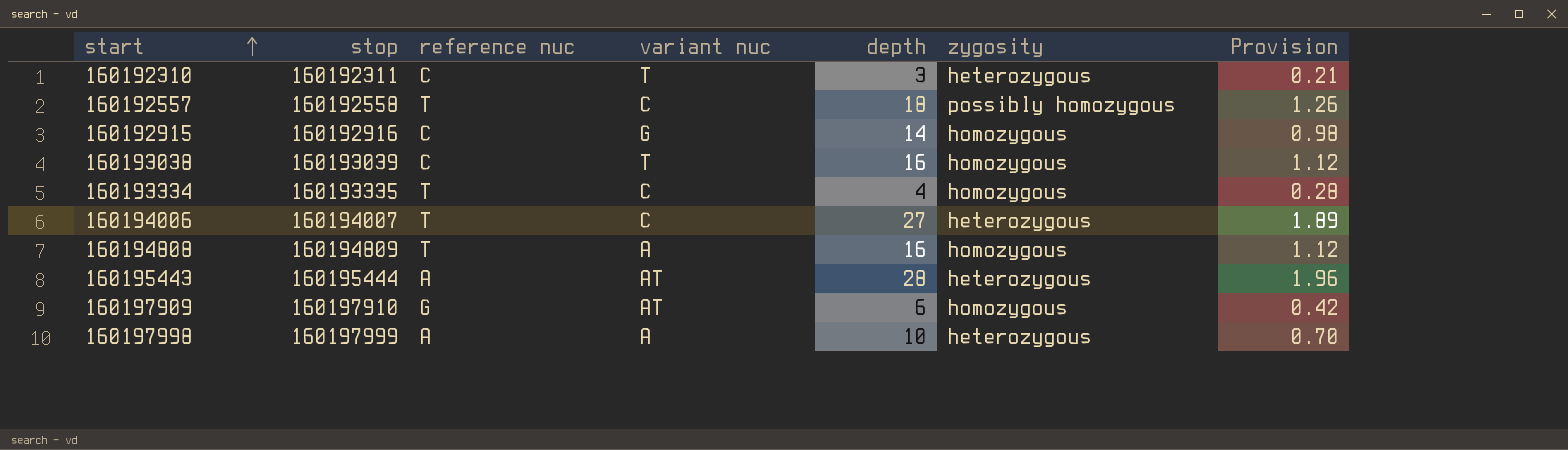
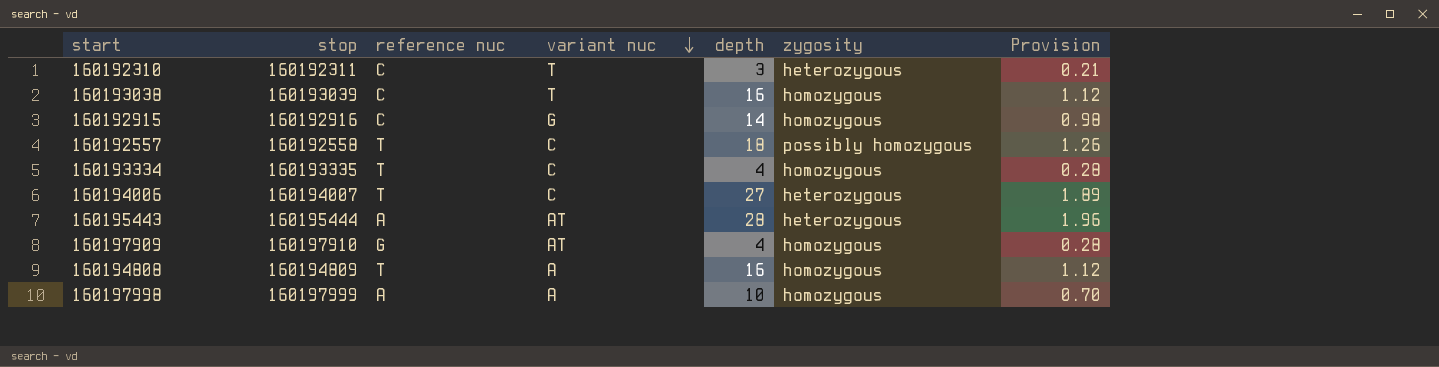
row order: start ascending -> variant nuc descending
160197909 | depth: 6 -> 4
160197909 | Provision: 0.42 -> 0.28
160197998 | zygosity: heterozygous -> homozygous

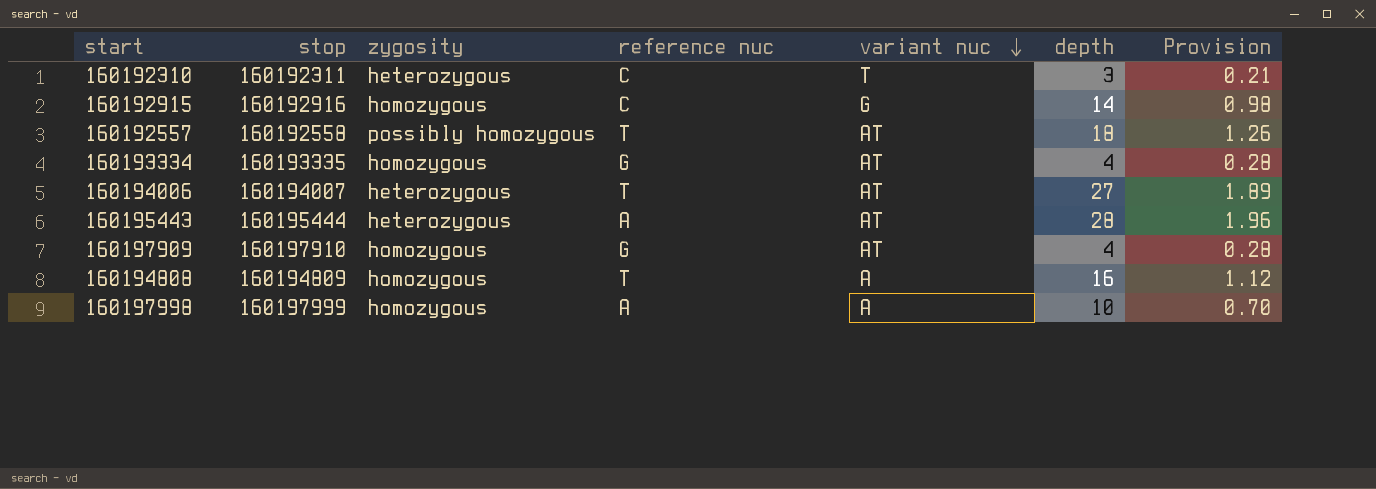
column zygosity | position: 6 -> 3
row 160193038: 160193039 | C | T | 16 | homozygous | 1.12 -> none
160192557 | variant nuc: C -> AT
160193334 | reference nuc: T -> G
160193334 | variant nuc: C -> AT
160194006 | variant nuc: C -> AT

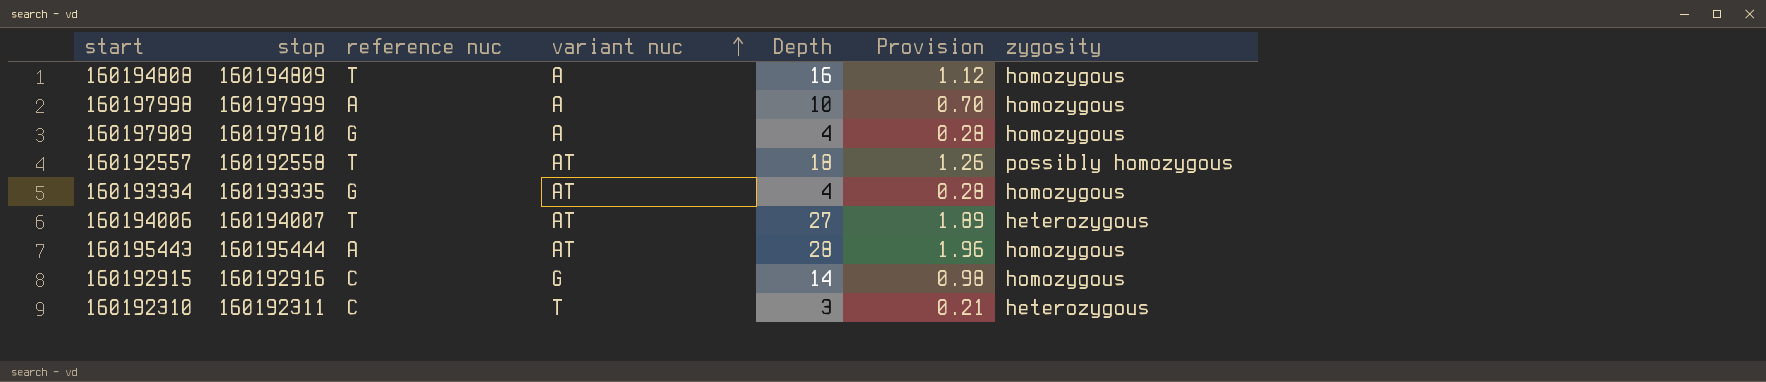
row order: variant nuc descending -> variant nuc ascending
column name: depth -> Depth
column zygosity | position: 3 -> 7
160197909 | variant nuc: AT -> A
160195443 | zygosity: heterozygous -> homozygous

